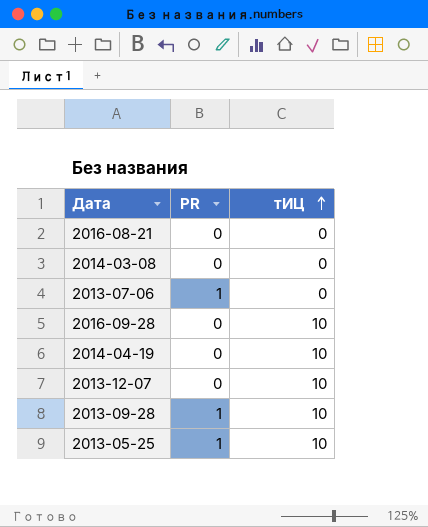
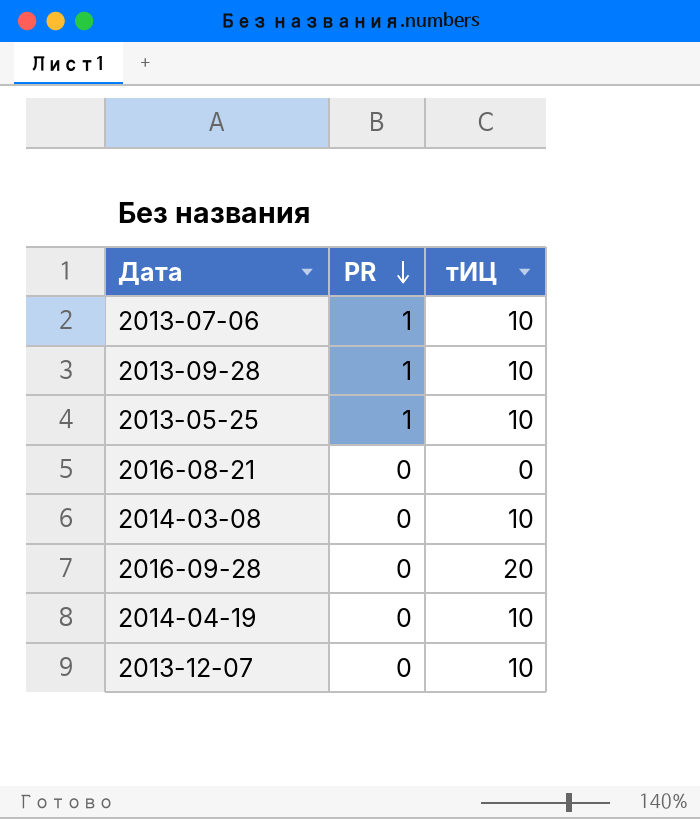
row order: тИЦ ascending -> PR descending
2013-07-06 | тИЦ: 0 -> 10
2014-03-08 | тИЦ: 0 -> 10
2016-09-28 | тИЦ: 10 -> 20

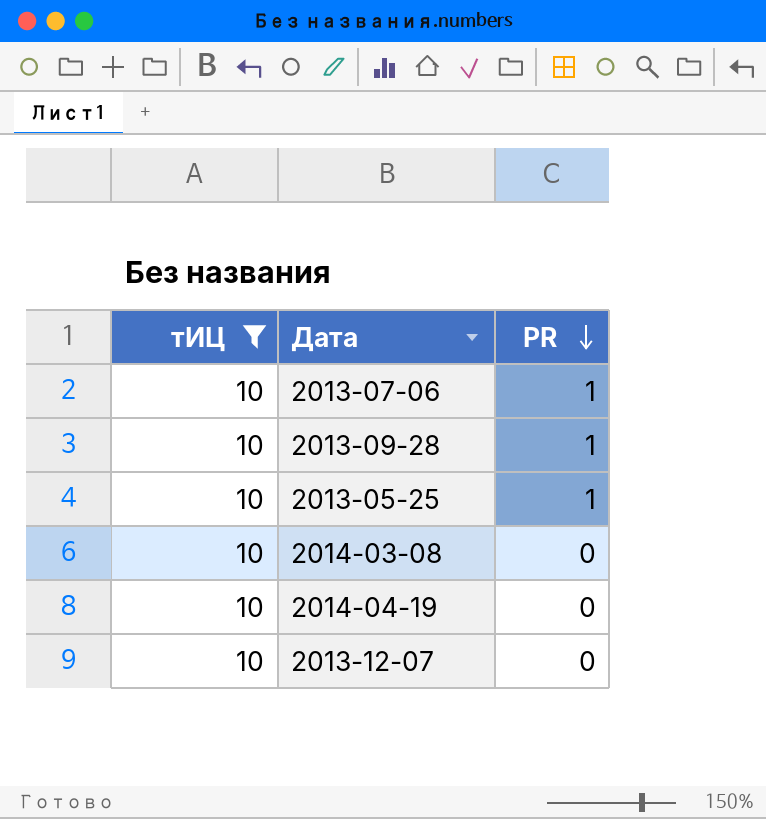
filter: none -> тИЦ = 10
column тИЦ | position: 3 -> 1

